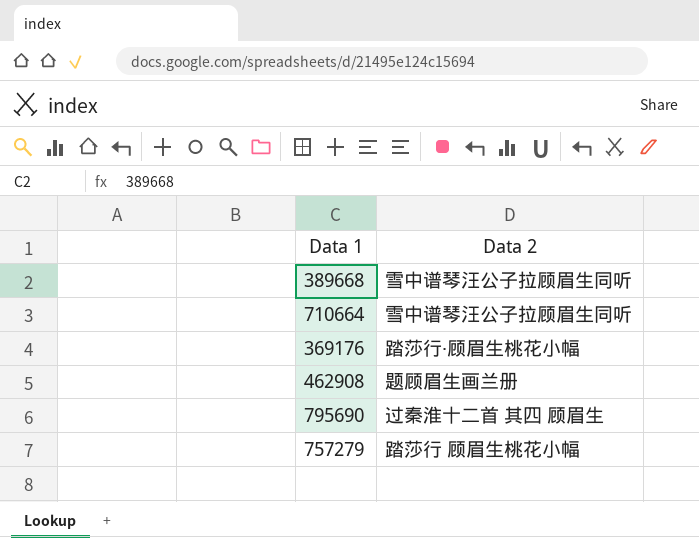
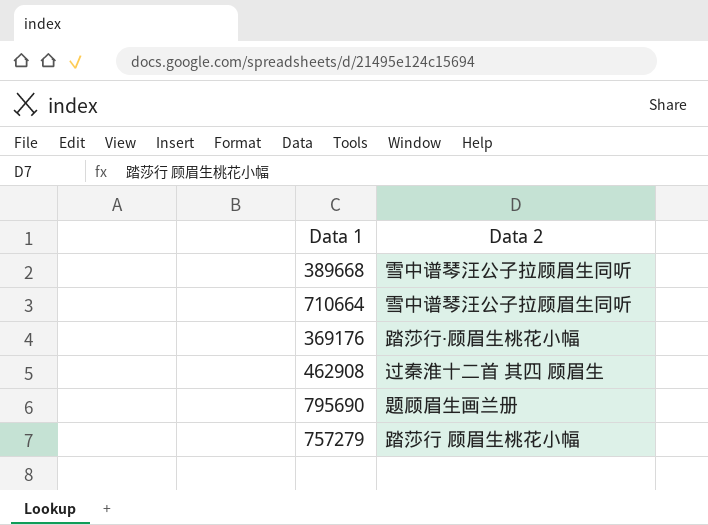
462908 | Data 2: 题顾眉生画兰册 -> 过秦淮十二首 其四 顾眉生
795690 | Data 2: 过秦淮十二首 其四 顾眉生 -> 题顾眉生画兰册

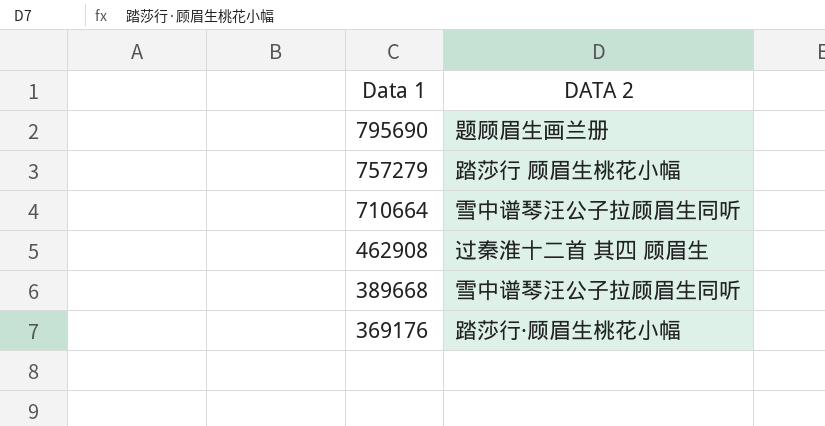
row order: none -> Data 1 descending
column name: Data 2 -> DATA 2

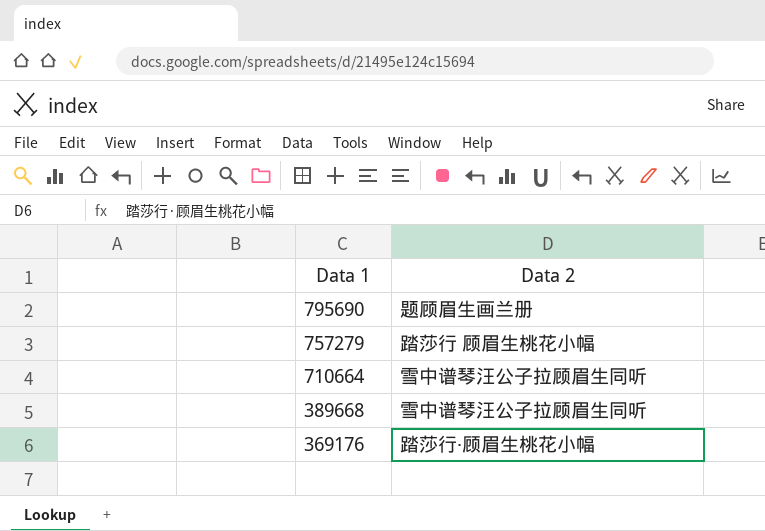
column name: DATA 2 -> Data 2
row 462908: 过秦淮十二首 其四 顾眉生 -> none

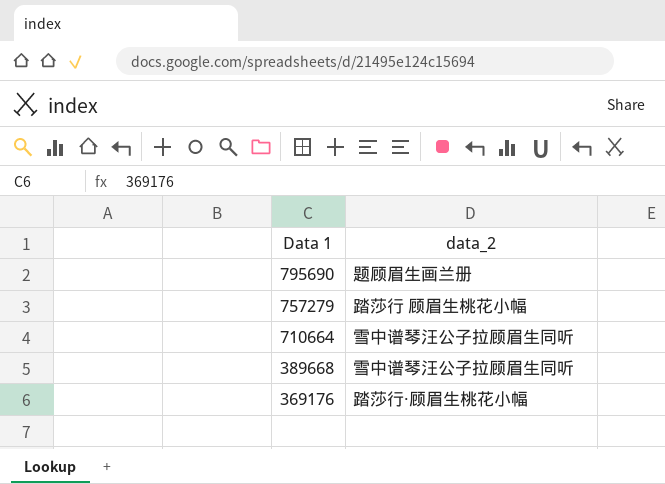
column name: Data 2 -> data_2

